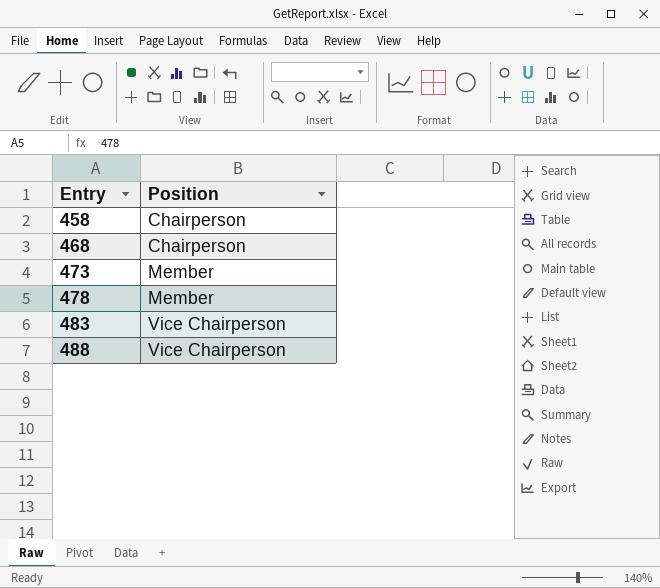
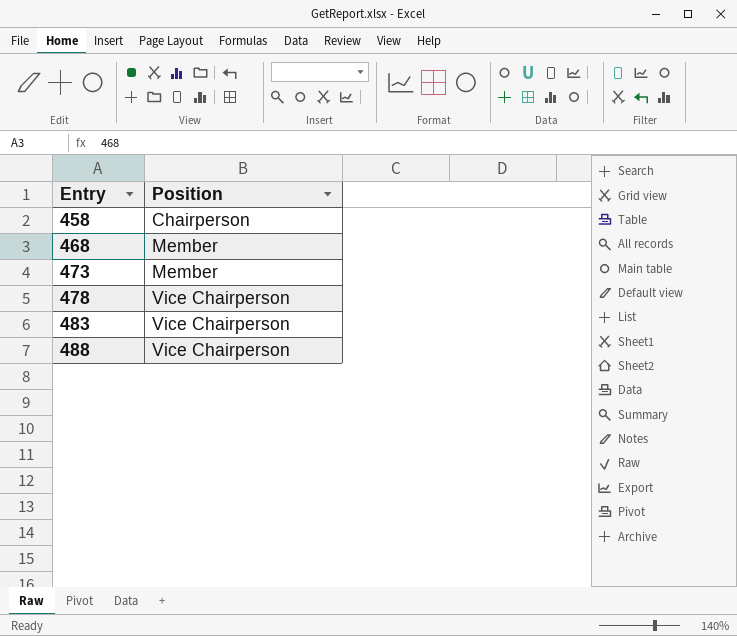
468 | Position: Chairperson -> Member
478 | Position: Member -> Vice Chairperson

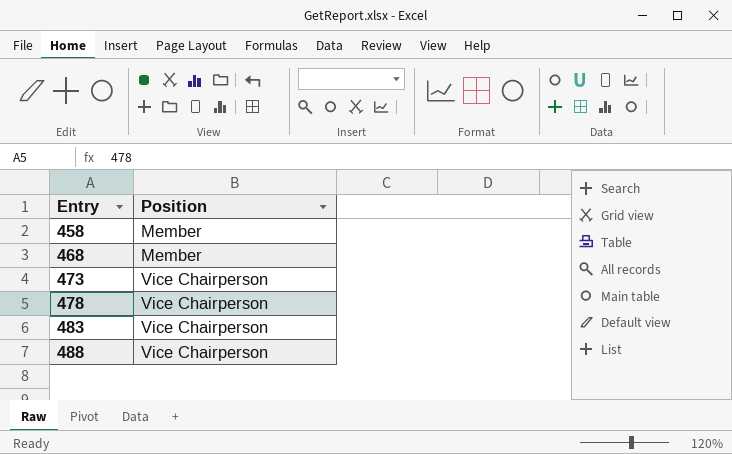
458 | Position: Chairperson -> Member
473 | Position: Member -> Vice Chairperson

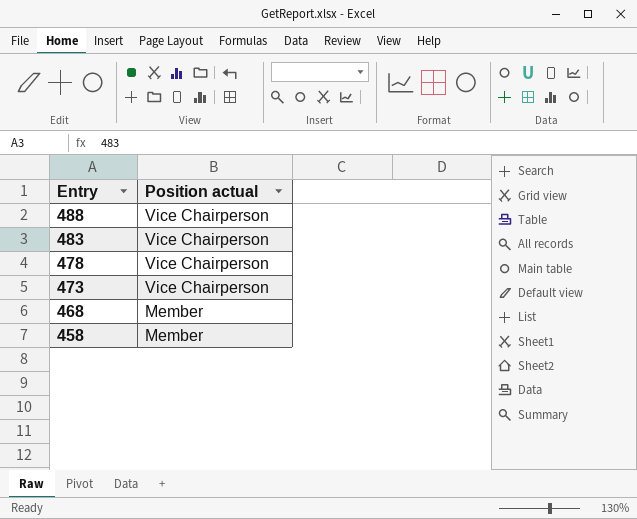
row order: Entry ascending -> Entry descending
column name: Position -> Position actual

